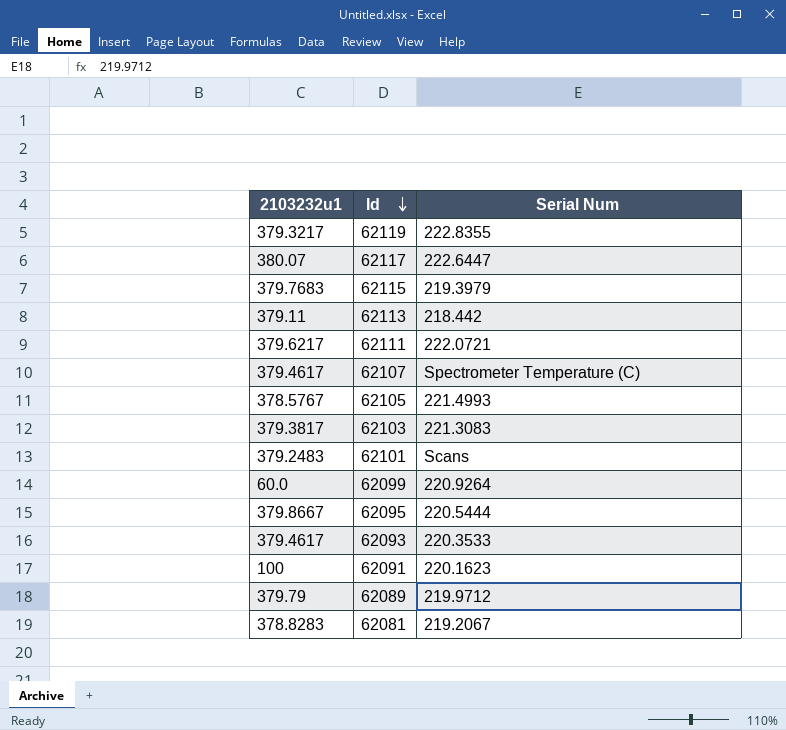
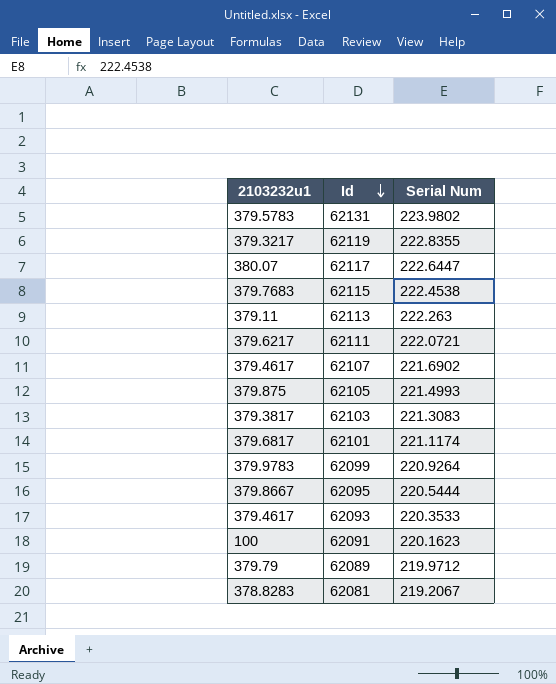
row 62131: none -> 379.5783 | 223.9802
62115 | Serial Num: 219.3979 -> 222.4538
62113 | Serial Num: 218.442 -> 222.263
62107 | Serial Num: Spectrometer Temperature (C) -> 221.6902
62105 | 2103232u1: 378.5767 -> 379.875
62101 | 2103232u1: 379.2483 -> 379.6817
62101 | Serial Num: Scans -> 221.1174
62099 | 2103232u1: 60.0 -> 379.9783

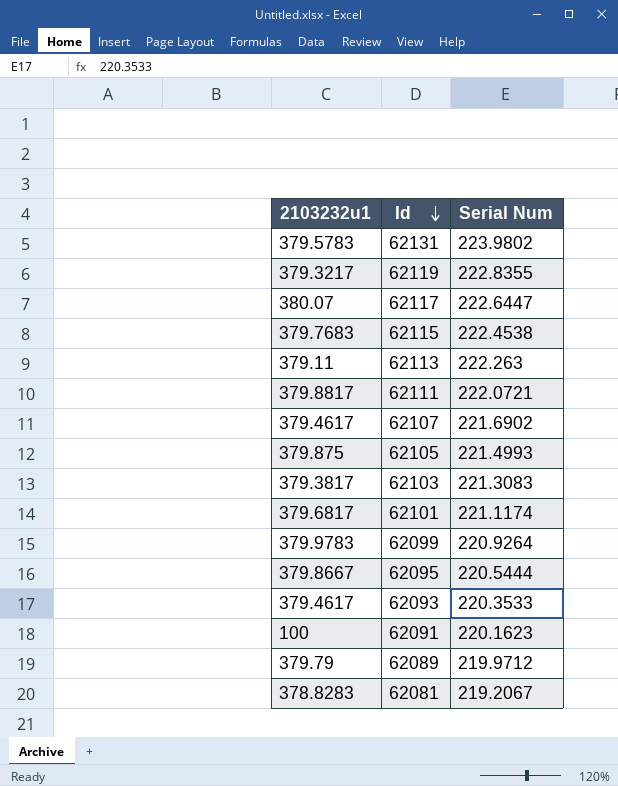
62111 | 2103232u1: 379.6217 -> 379.8817

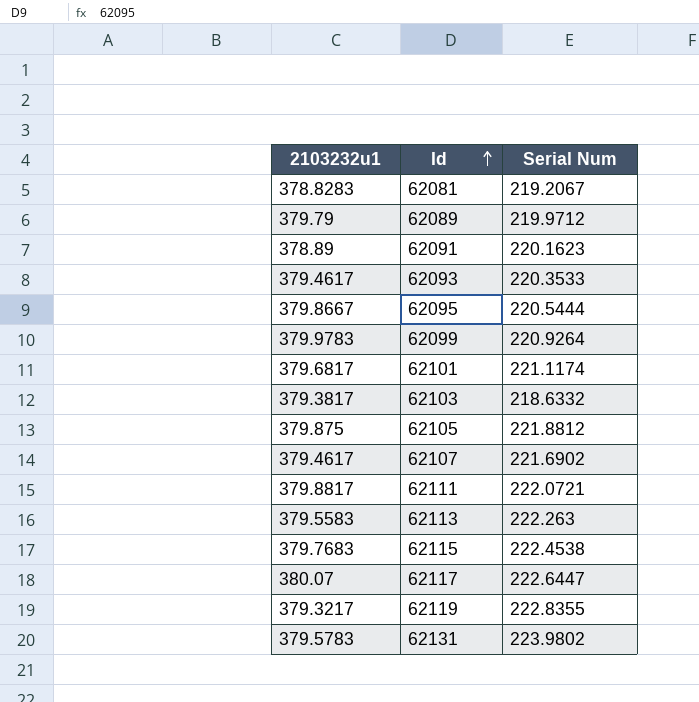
row order: Id descending -> Id ascending
62091 | 2103232u1: 100 -> 378.89
62103 | Serial Num: 221.3083 -> 218.6332
62105 | Serial Num: 221.4993 -> 221.8812
62113 | 2103232u1: 379.11 -> 379.5583

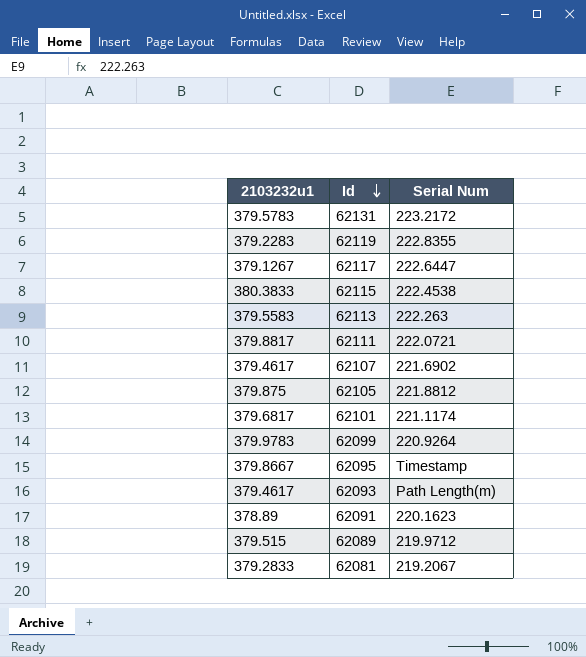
row order: Id ascending -> Id descending
row 62103: 379.3817 | 218.6332 -> none
62131 | Serial Num: 223.9802 -> 223.2172
62119 | 2103232u1: 379.3217 -> 379.2283
62117 | 2103232u1: 380.07 -> 379.1267
62115 | 2103232u1: 379.7683 -> 380.3833
62095 | Serial Num: 220.5444 -> Timestamp
62093 | Serial Num: 220.3533 -> Path Length(m)
62089 | 2103232u1: 379.79 -> 379.515
62081 | 2103232u1: 378.8283 -> 379.2833

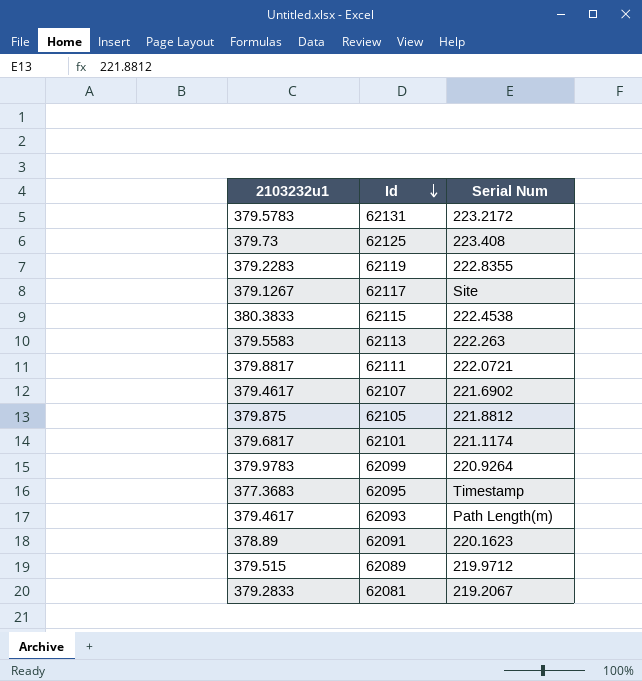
row 62125: none -> 379.73 | 223.408
62117 | Serial Num: 222.6447 -> Site
62095 | 2103232u1: 379.8667 -> 377.3683

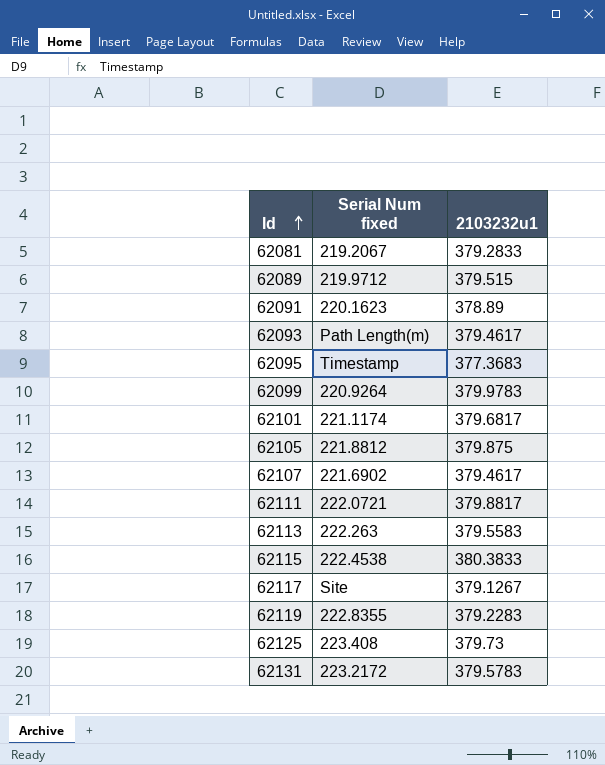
row order: Id descending -> Id ascending
column name: Serial Num -> Serial Num fixed
column 2103232u1 | position: 1 -> 3

